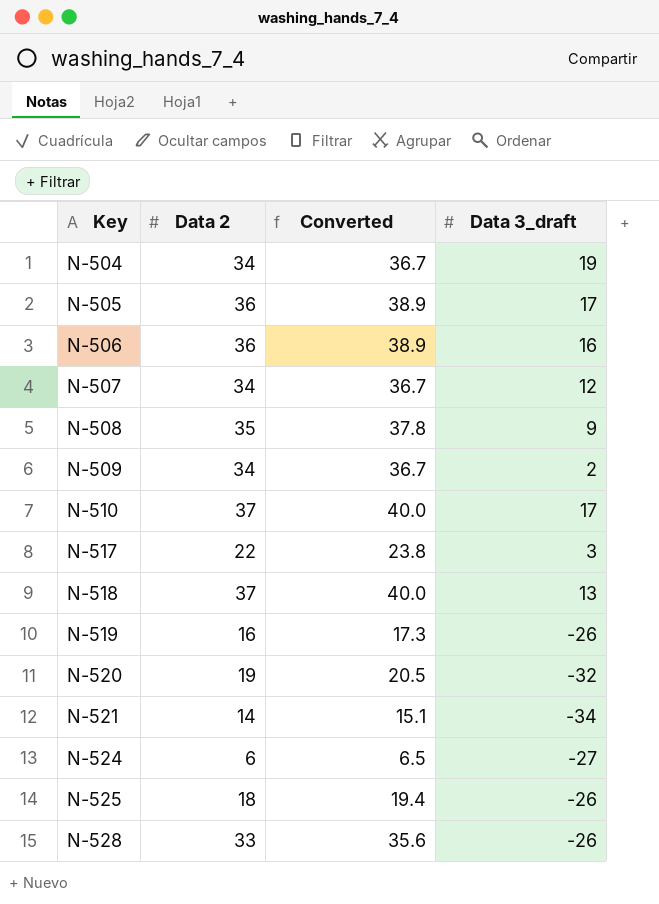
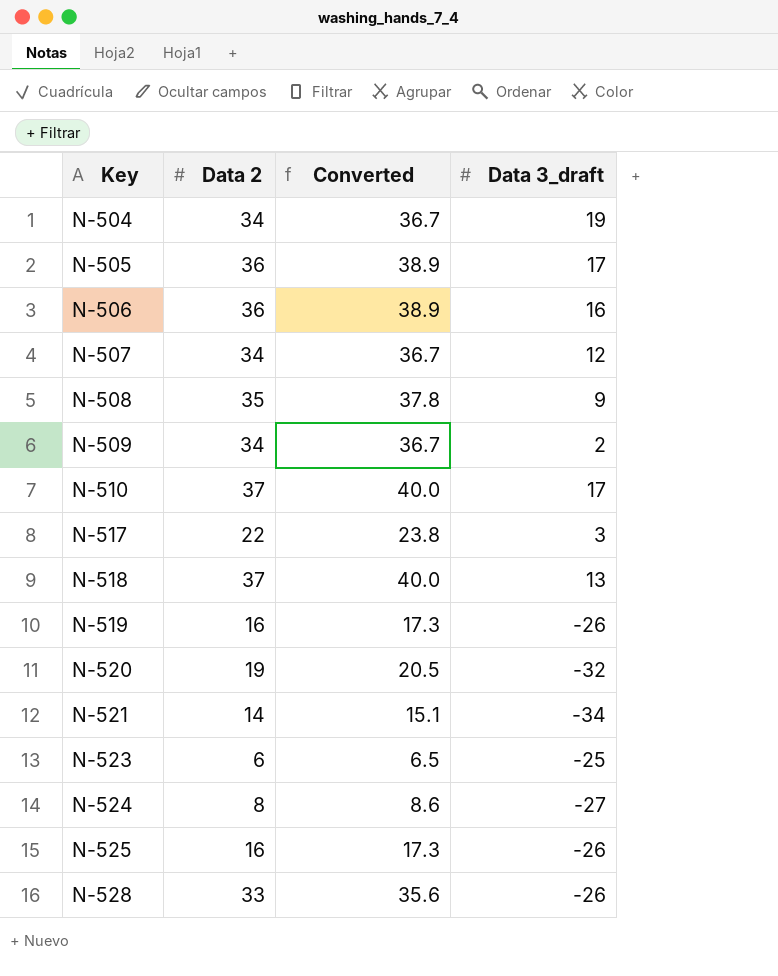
row N-523: none -> 6 | 6.5 | -25
N-524 | Data 2: 6 -> 8
N-524 | Converted: 6.5 -> 8.6
N-525 | Data 2: 18 -> 16
N-525 | Converted: 19.4 -> 17.3

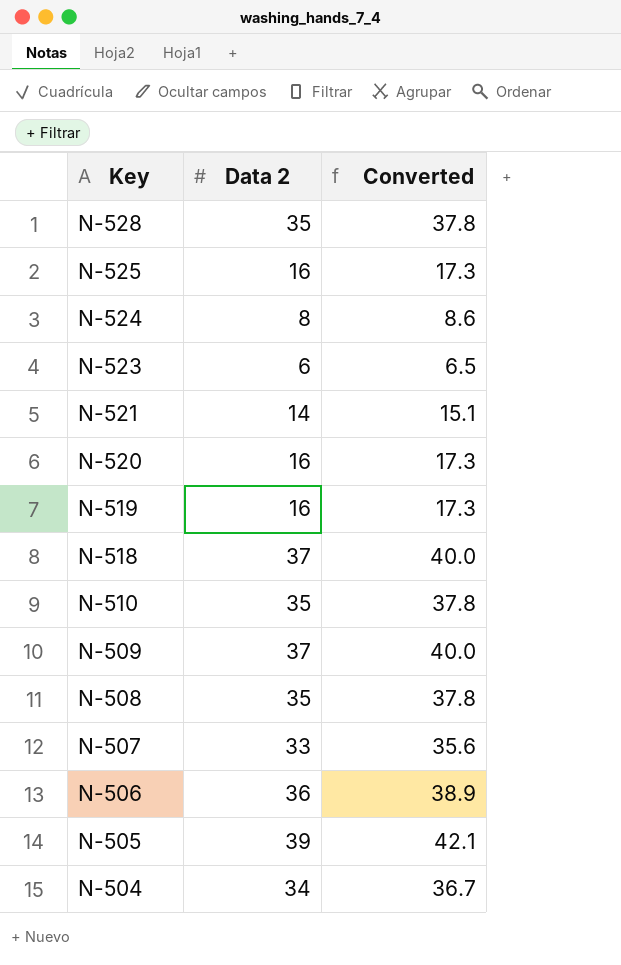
row order: Key ascending -> Key descending
column Data 3_draft | position: 4 -> none
row N-517: 22 | 23.8 | 3 -> none
N-528 | Data 2: 33 -> 35
N-528 | Converted: 35.6 -> 37.8
N-520 | Data 2: 19 -> 16
N-520 | Converted: 20.5 -> 17.3
N-510 | Data 2: 37 -> 35
N-510 | Converted: 40.0 -> 37.8
N-509 | Data 2: 34 -> 37
N-509 | Converted: 36.7 -> 40.0
N-507 | Data 2: 34 -> 33
N-507 | Converted: 36.7 -> 35.6
N-505 | Data 2: 36 -> 39
N-505 | Converted: 38.9 -> 42.1

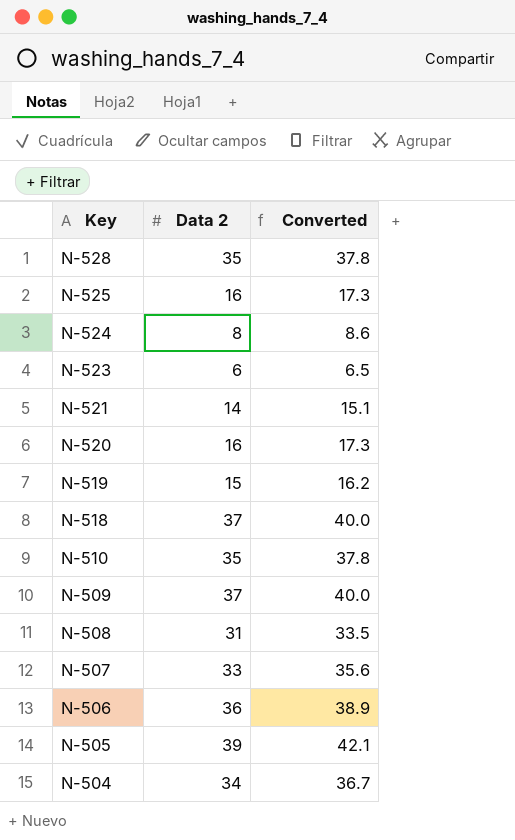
N-519 | Data 2: 16 -> 15
N-519 | Converted: 17.3 -> 16.2
N-508 | Data 2: 35 -> 31
N-508 | Converted: 37.8 -> 33.5

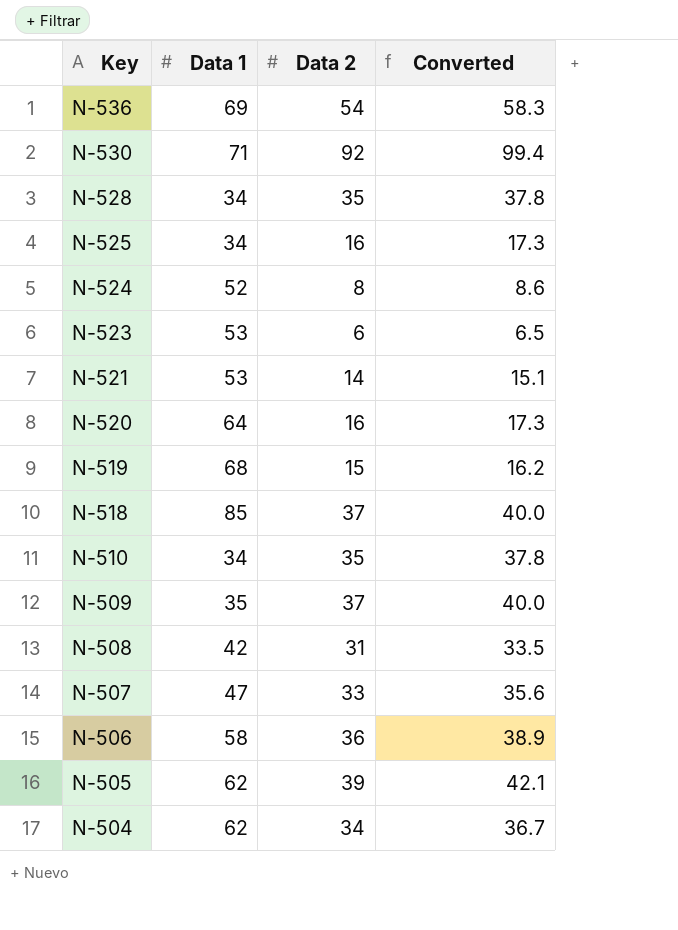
column Data 1 | position: none -> 2
row N-536: none -> 69 | 54 | 58.3
row N-530: none -> 71 | 92 | 99.4

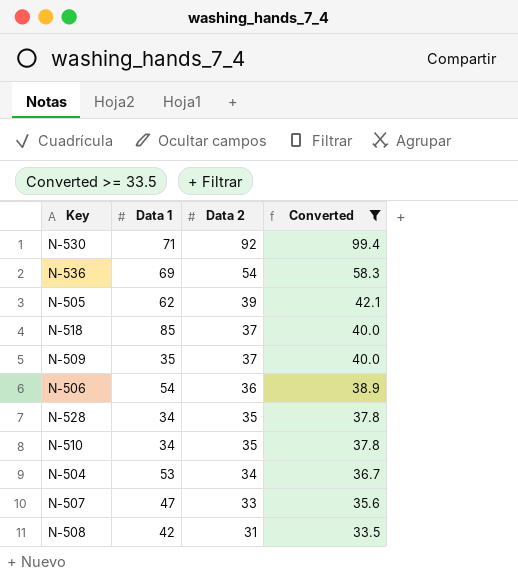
filter: none -> Converted >= 33.5
row order: Key descending -> Data 2 descending
N-506 | Data 1: 58 -> 54
N-504 | Data 1: 62 -> 53

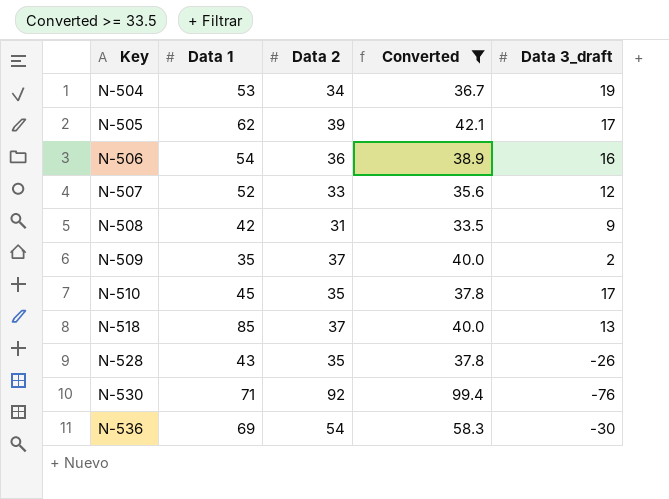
row order: Data 2 descending -> Key ascending
column Data 3_draft | position: none -> 5
N-507 | Data 1: 47 -> 52
N-510 | Data 1: 34 -> 45
N-528 | Data 1: 34 -> 43

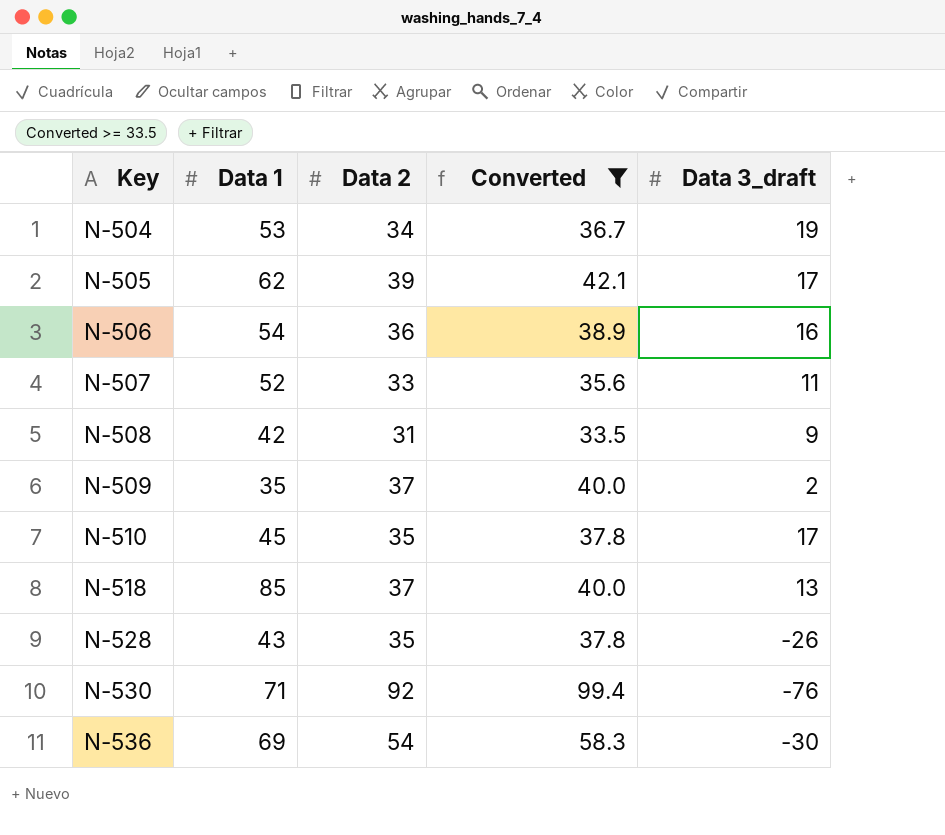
N-507 | Data 3_draft: 12 -> 11

